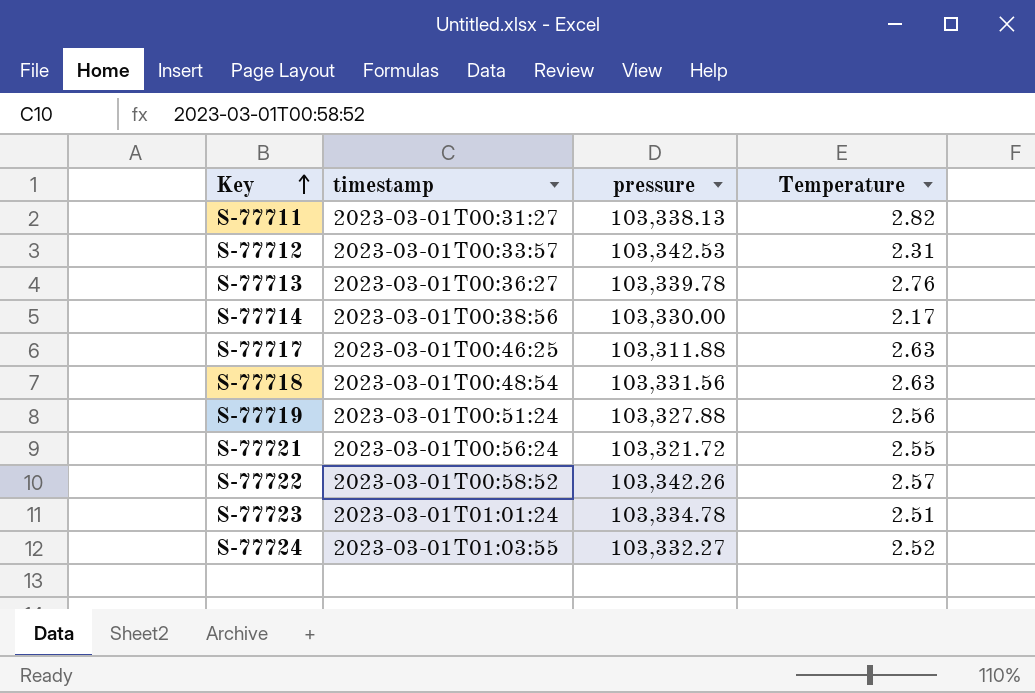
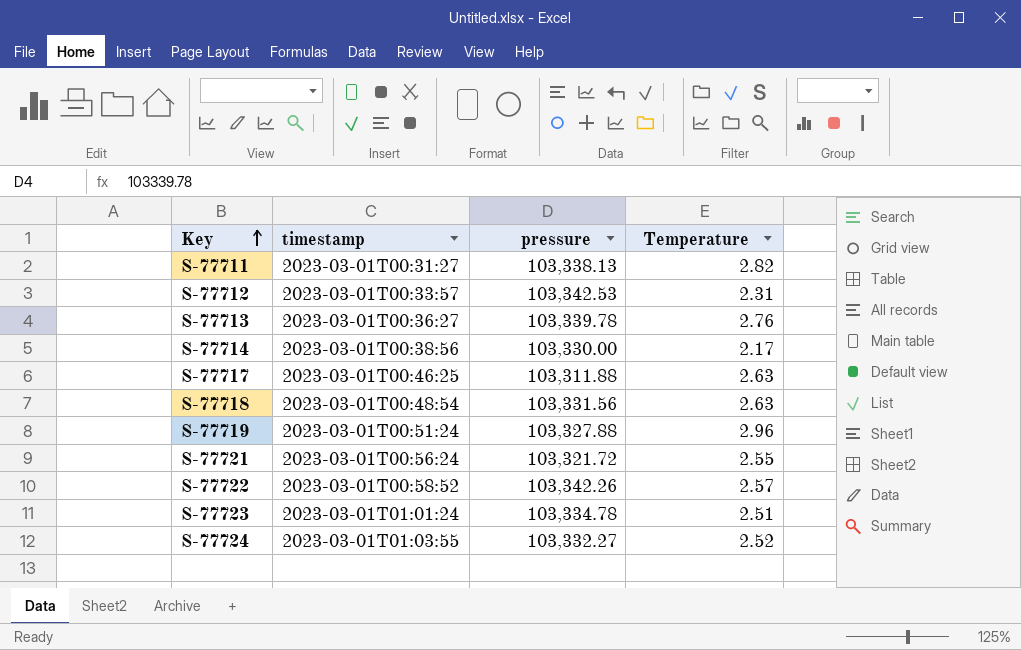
S-77719 | Temperature: 2.56 -> 2.96

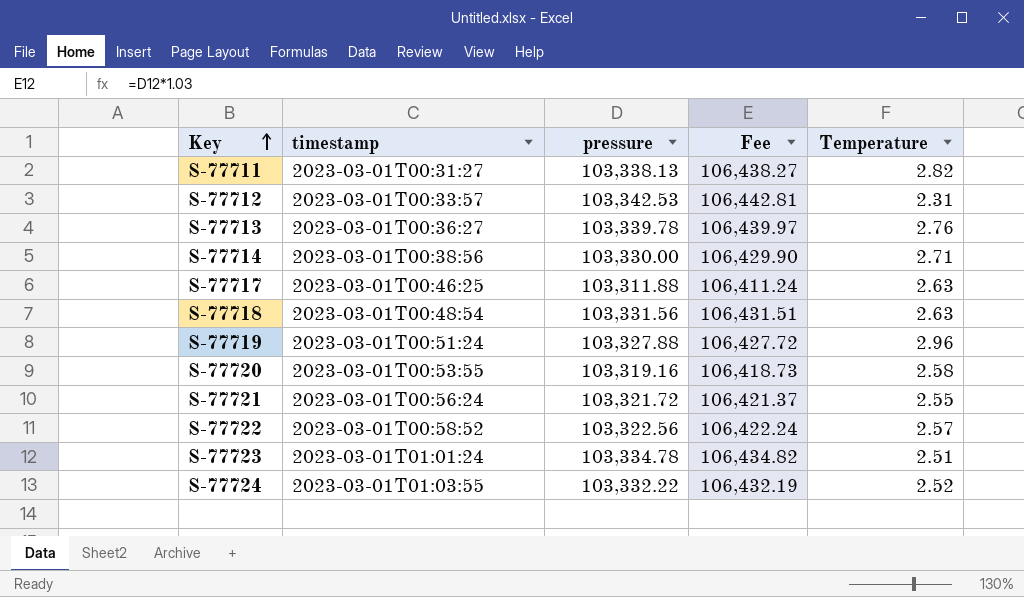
column Fee | formula: none -> [pressure] * 1.03
S-77714 | Temperature: 2.17 -> 2.71
row S-77720: none -> 2023-03-01T00:53:55 | 103,319.16 | 106,418.73 | 2.58
S-77722 | pressure: 103,342.26 -> 103,322.56
S-77724 | pressure: 103,332.27 -> 103,332.22

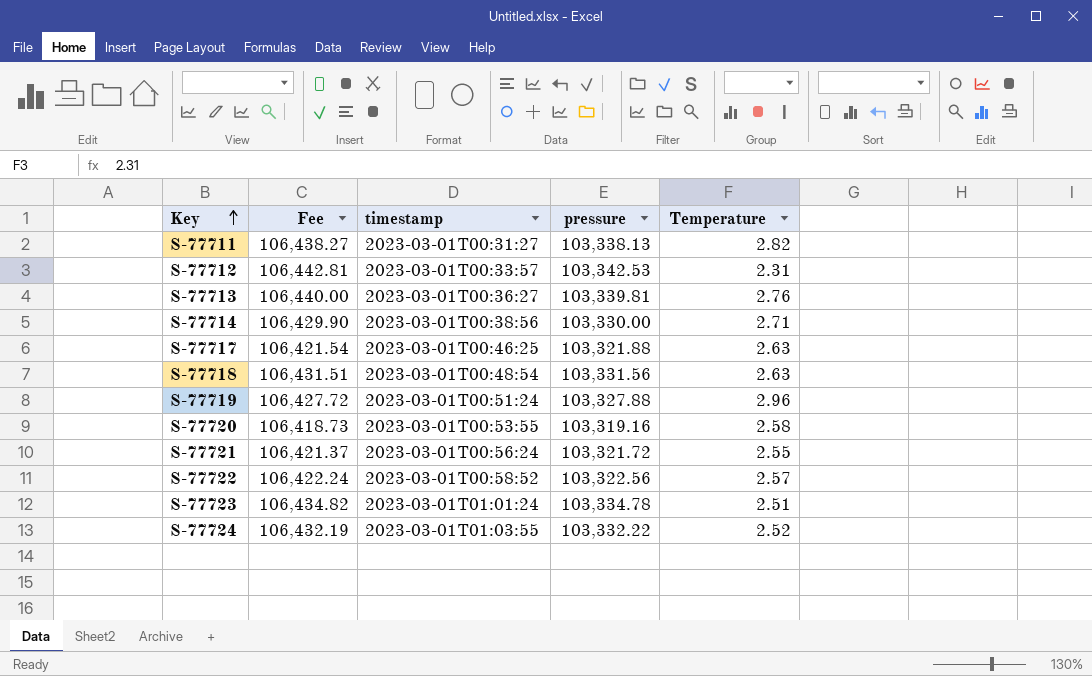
column Fee | position: 4 -> 2
S-77713 | Fee: 106,439.97 -> 106,440.00
S-77713 | pressure: 103,339.78 -> 103,339.81
S-77717 | Fee: 106,411.24 -> 106,421.54
S-77717 | pressure: 103,311.88 -> 103,321.88

